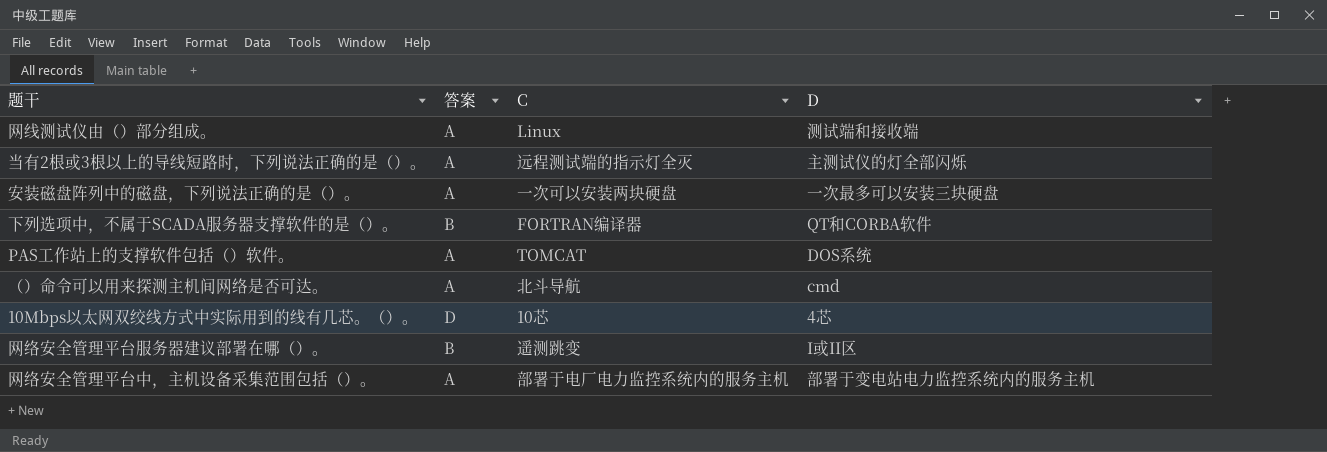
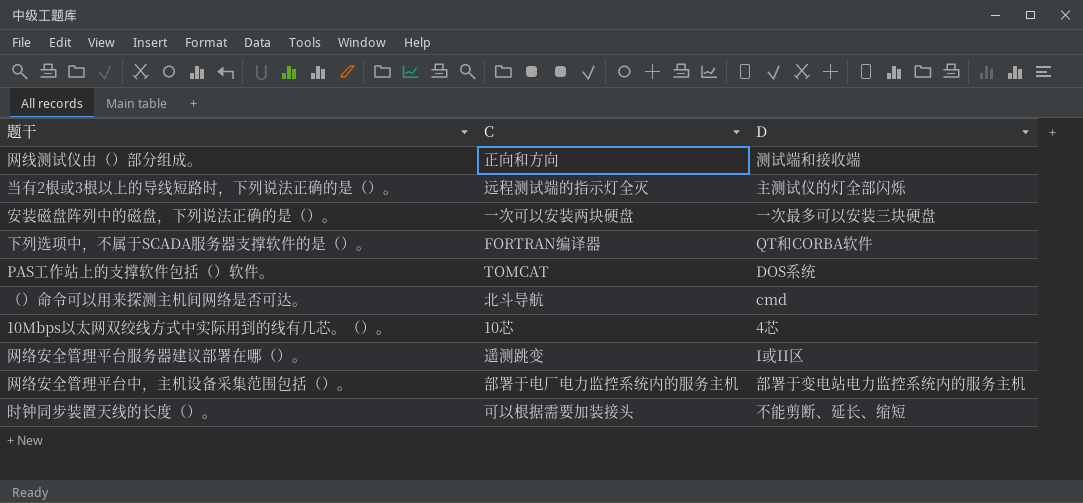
column 答案 | position: 2 -> none
网线测试仪由（）部分组成。 | C: Linux -> 正向和方向
row 时钟同步装置天线的长度（）。: none -> 可以根据需要加装接头 | 不能剪断、延长、缩短

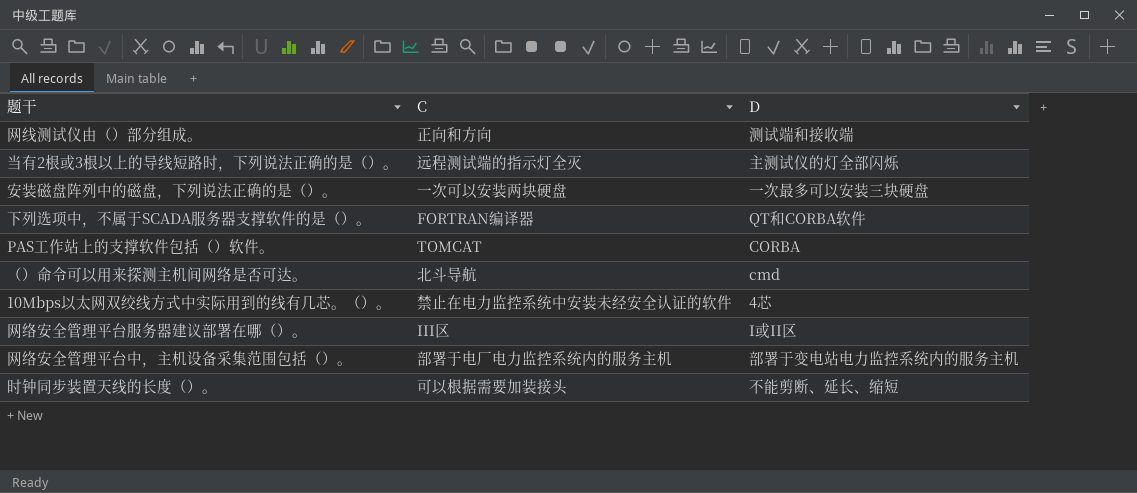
PAS工作站上的支撑软件包括（）软件。 | D: DOS系统 -> CORBA
10Mbps以太网双绞线方式中实际用到的线有几芯。（）。 | C: 10芯 -> 禁止在电力监控系统中安装未经安全认证的软件
网络安全管理平台服务器建议部署在哪（）。 | C: 遥测跳变 -> III区

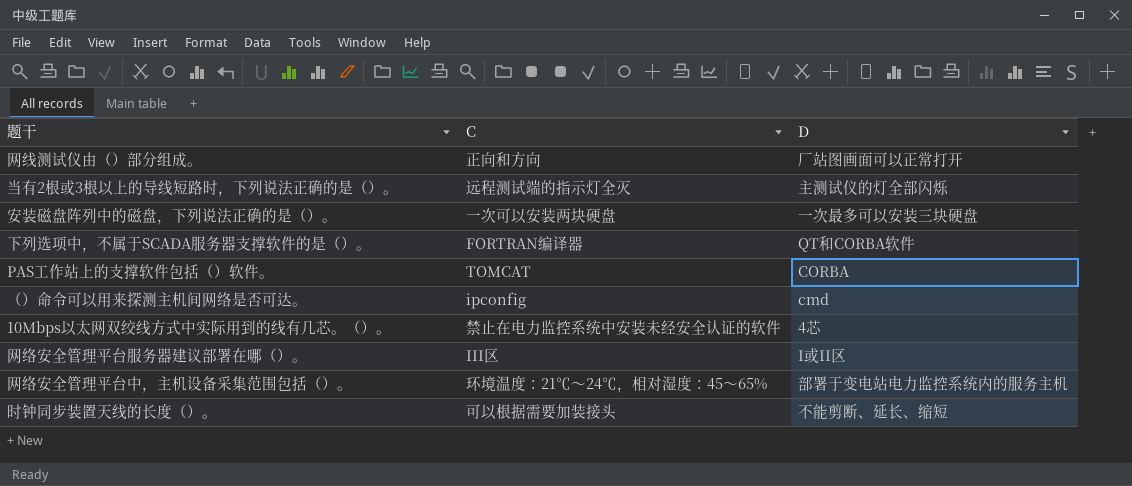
网线测试仪由（）部分组成。 | D: 测试端和接收端 -> 厂站图画面可以正常打开
（）命令可以用来探测主机间网络是否可达。 | C: 北斗导航 -> ipconfig
网络安全管理平台中，主机设备采集范围包括（）。 | C: 部署于电厂电力监控系统内的服务主机 -> 环境温度：21℃～24℃，相对湿度：45～65%

